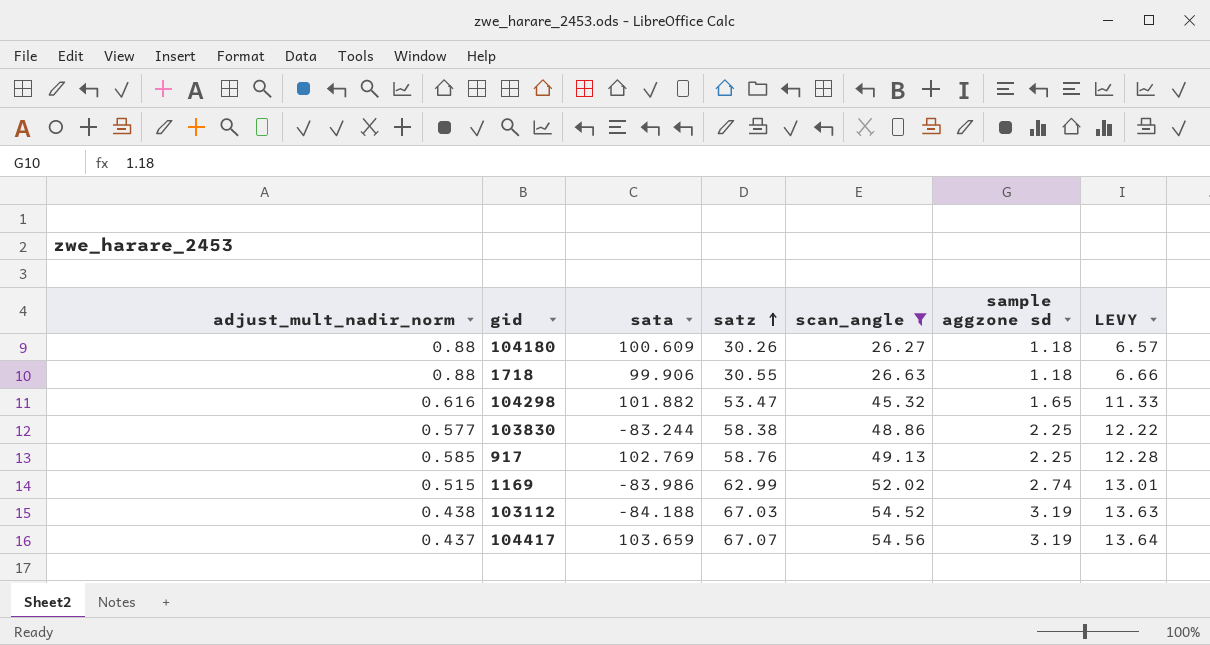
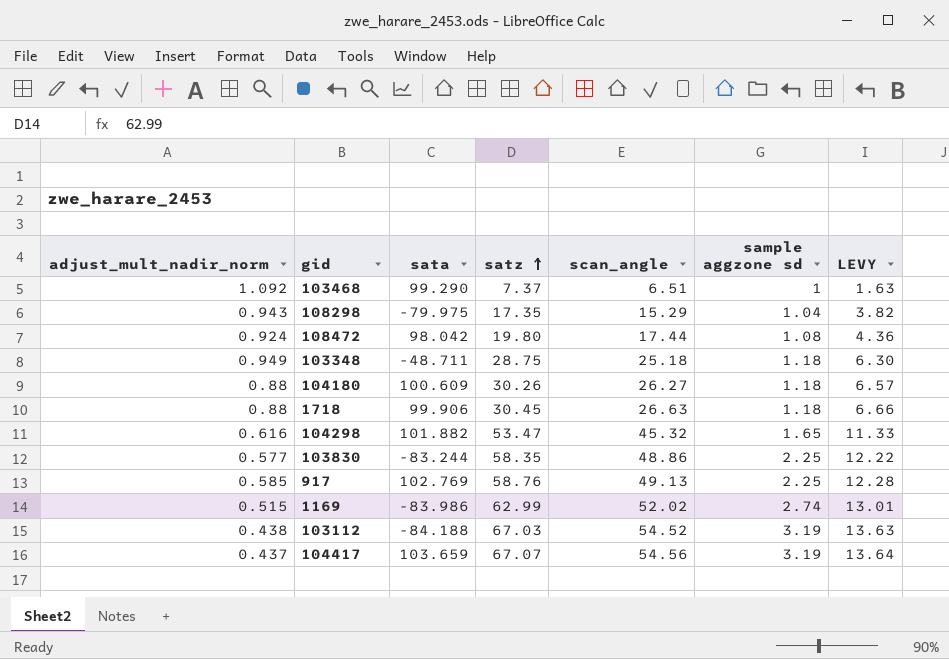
filter: scan_angle >= 26.27 -> none
1718 | satz: 30.55 -> 30.45
103830 | satz: 58.38 -> 58.35

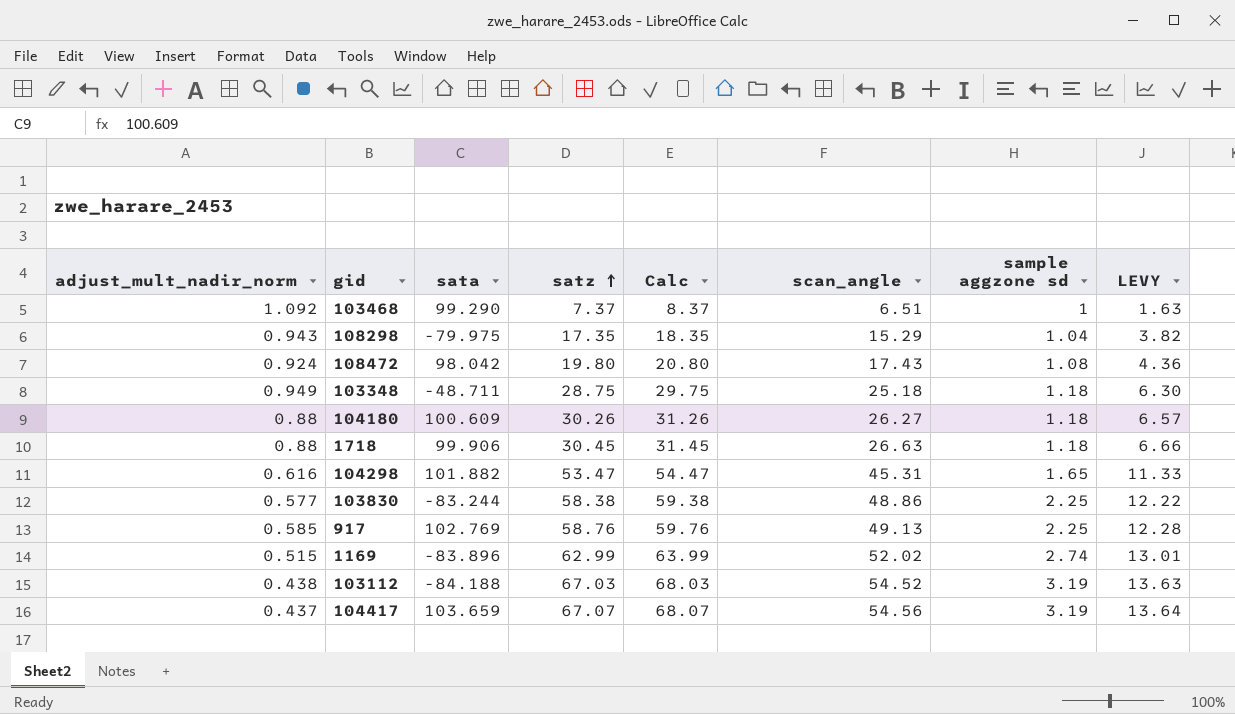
column Calc | formula: none -> [satz] + 1
108472 | scan_angle: 17.44 -> 17.43
104298 | scan_angle: 45.32 -> 45.31
103830 | satz: 58.35 -> 58.38
1169 | sata: -83.986 -> -83.896

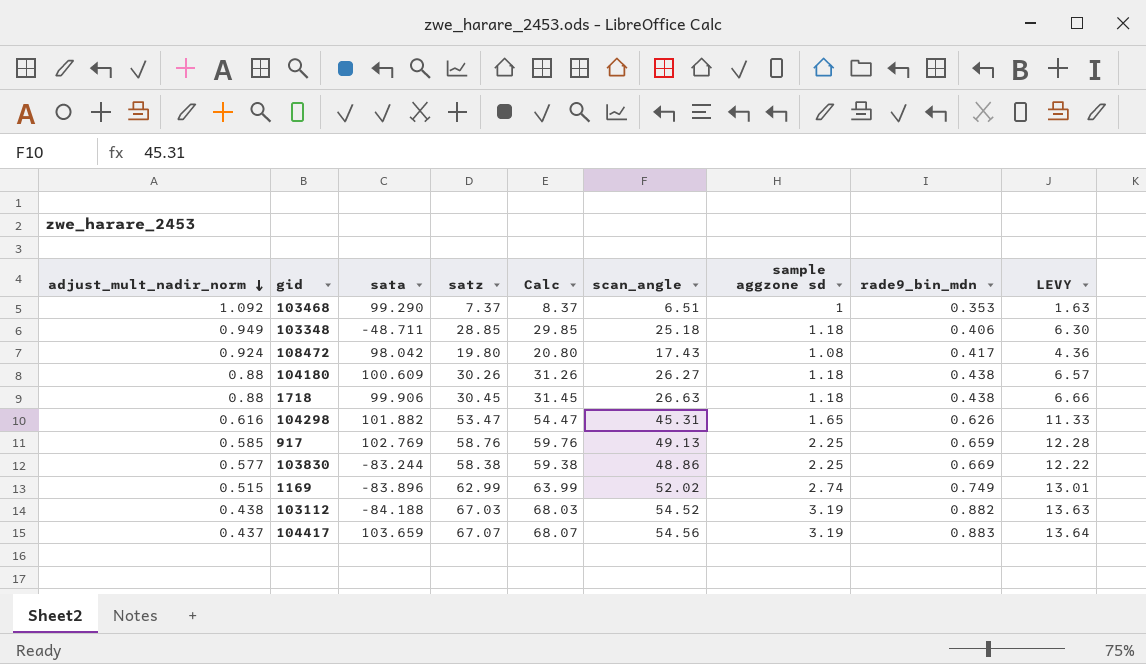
row order: satz ascending -> adjust_mult_nadir_norm descending
column rade9_bin_mdn | position: none -> 8
row 108298: 0.943 | -79.975 | 17.35 | 18.35 | 15.29 | 1.04 | 3.82 -> none
103348 | satz: 28.75 -> 28.85
103348 | Calc: 29.75 -> 29.85

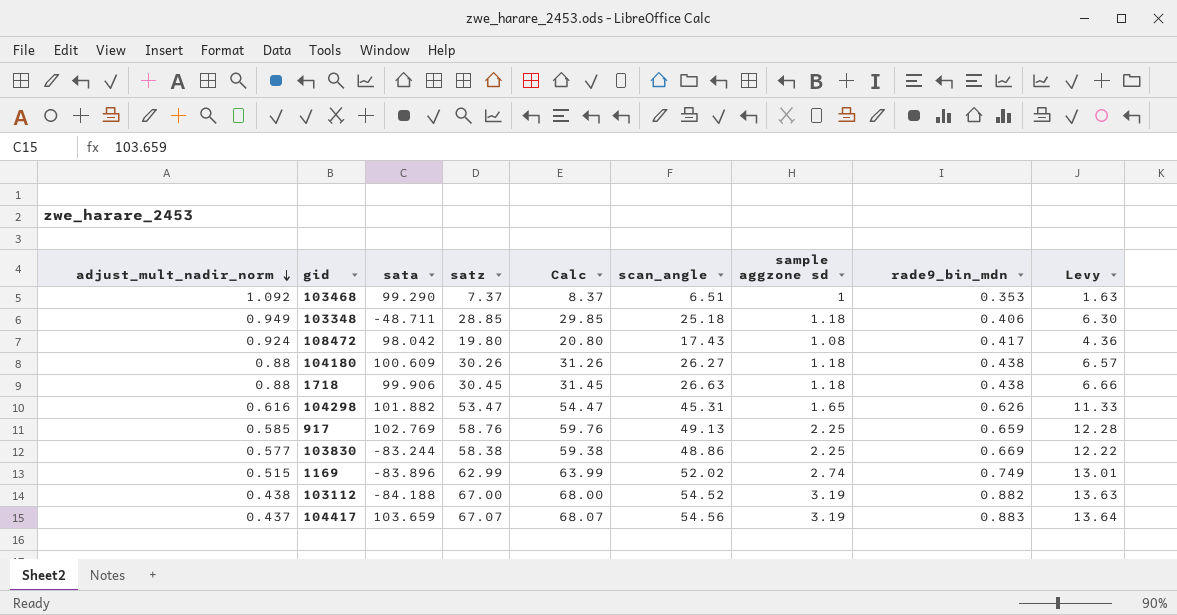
column name: LEVY -> Levy
103112 | satz: 67.03 -> 67.00
103112 | Calc: 68.03 -> 68.00

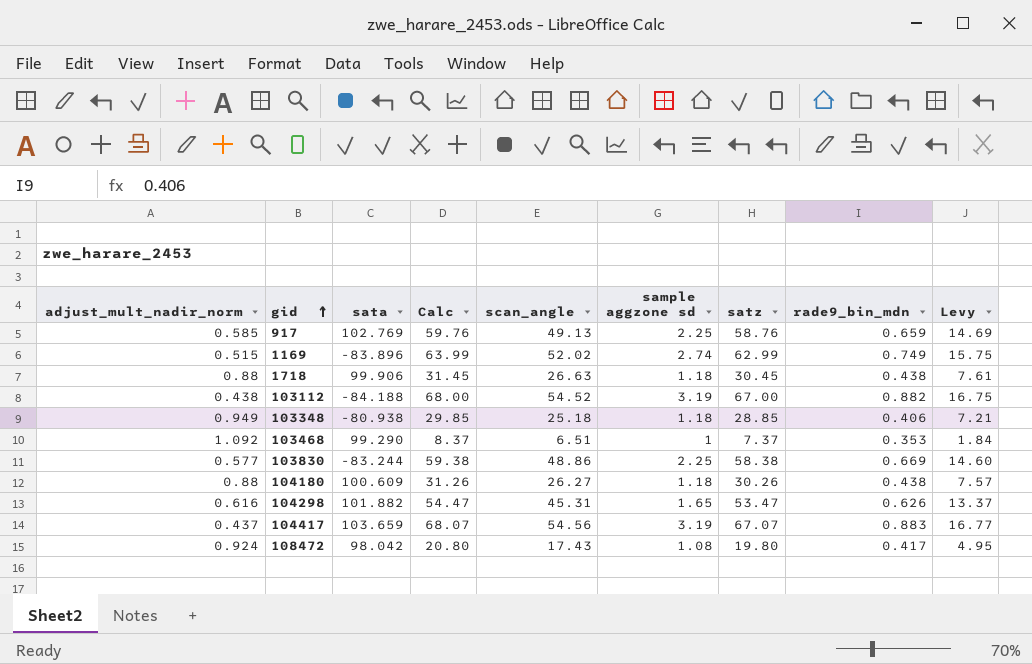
row order: adjust_mult_nadir_norm descending -> gid ascending
column satz | position: 4 -> 7
column Levy | formula: [scan_angle] * 0.25 -> [satz] * 0.25
103348 | sata: -48.711 -> -80.938

